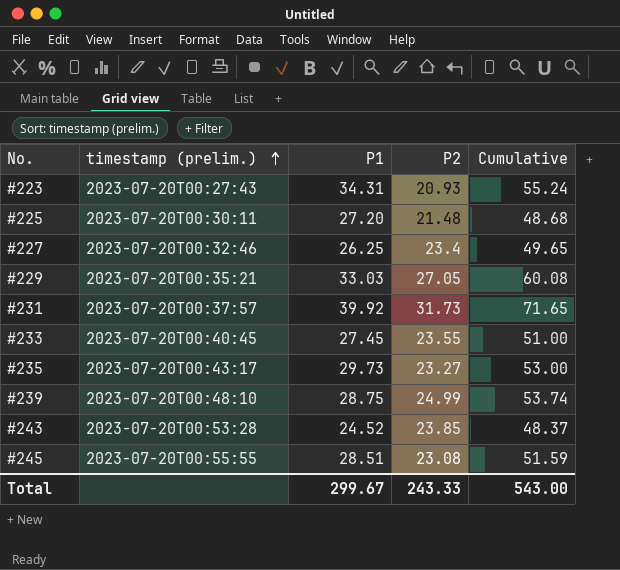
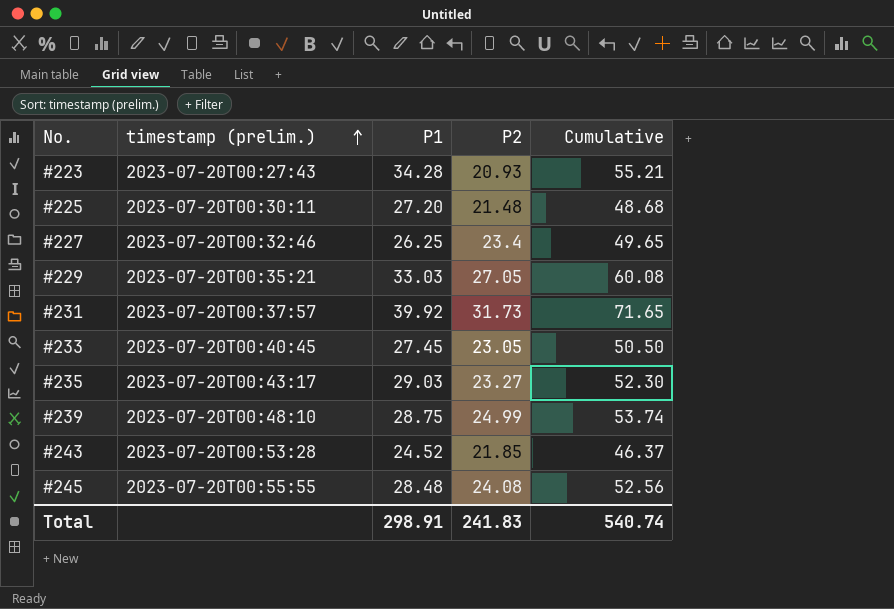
#223 | P1: 34.31 -> 34.28
#223 | Cumulative: 55.24 -> 55.21
#233 | P2: 23.55 -> 23.05
#233 | Cumulative: 51.00 -> 50.50
#235 | P1: 29.73 -> 29.03
#235 | Cumulative: 53.00 -> 52.30
#243 | P2: 23.85 -> 21.85
#243 | Cumulative: 48.37 -> 46.37
#245 | P1: 28.51 -> 28.48
#245 | P2: 23.08 -> 24.08
#245 | Cumulative: 51.59 -> 52.56
Total | P1: 299.67 -> 298.91
Total | P2: 243.33 -> 241.83
Total | Cumulative: 543.00 -> 540.74

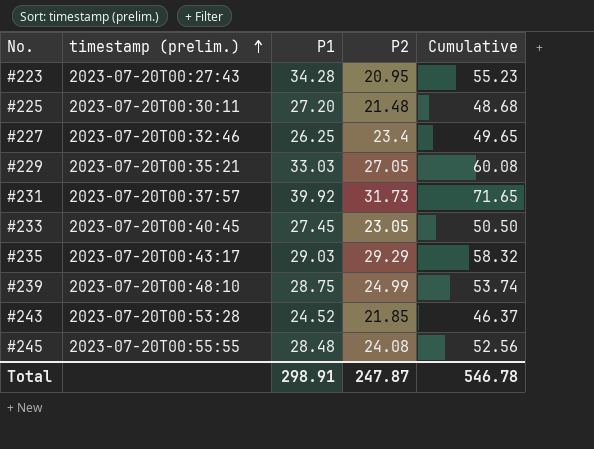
#223 | P2: 20.93 -> 20.95
#223 | Cumulative: 55.21 -> 55.23
#235 | P2: 23.27 -> 29.29
#235 | Cumulative: 52.30 -> 58.32
Total | P2: 241.83 -> 247.87
Total | Cumulative: 540.74 -> 546.78

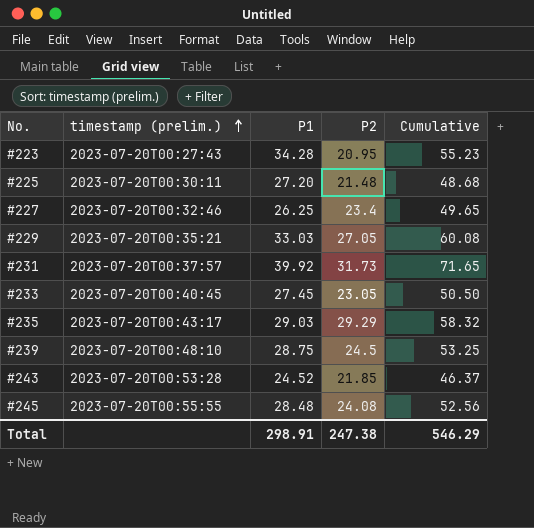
#239 | P2: 24.99 -> 24.5
#239 | Cumulative: 53.74 -> 53.25
Total | P2: 247.87 -> 247.38
Total | Cumulative: 546.78 -> 546.29

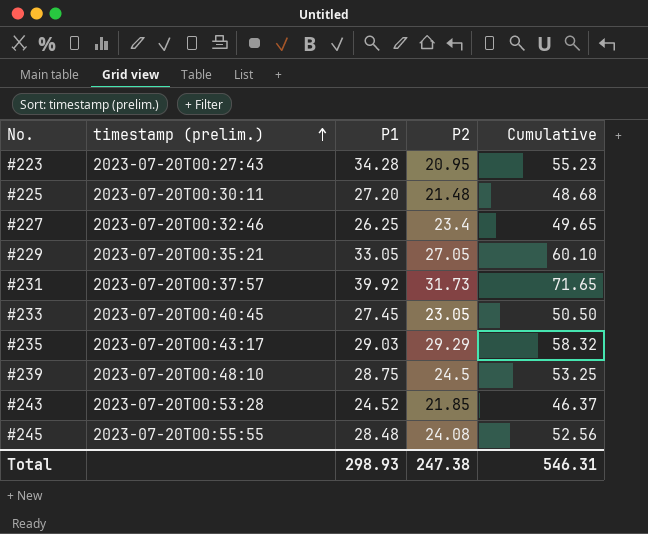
#229 | P1: 33.03 -> 33.05
#229 | Cumulative: 60.08 -> 60.10
Total | P1: 298.91 -> 298.93
Total | Cumulative: 546.29 -> 546.31

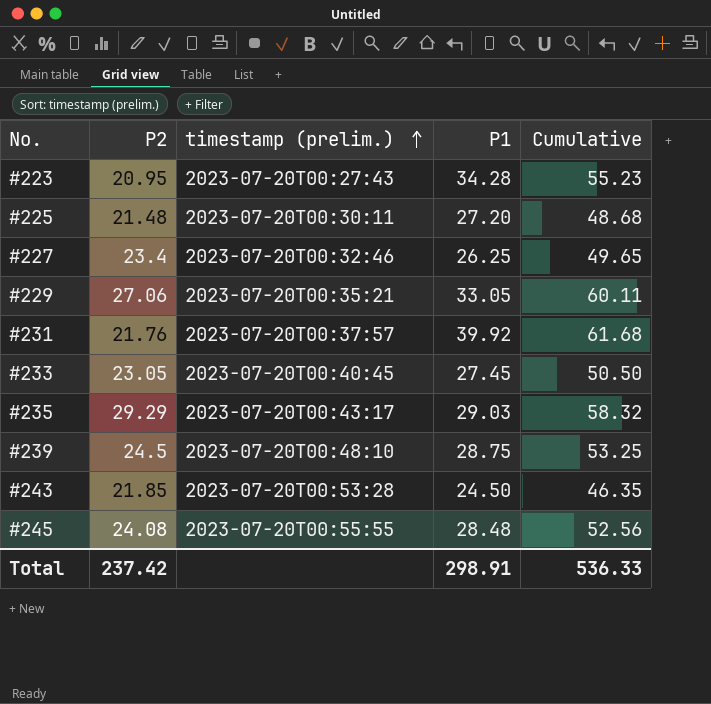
column P2 | position: 4 -> 2
#229 | P2: 27.05 -> 27.06
#229 | Cumulative: 60.10 -> 60.11
#231 | P2: 31.73 -> 21.76
#231 | Cumulative: 71.65 -> 61.68
#243 | P1: 24.52 -> 24.50
#243 | Cumulative: 46.37 -> 46.35
Total | P2: 247.38 -> 237.42
Total | P1: 298.93 -> 298.91
Total | Cumulative: 546.31 -> 536.33

